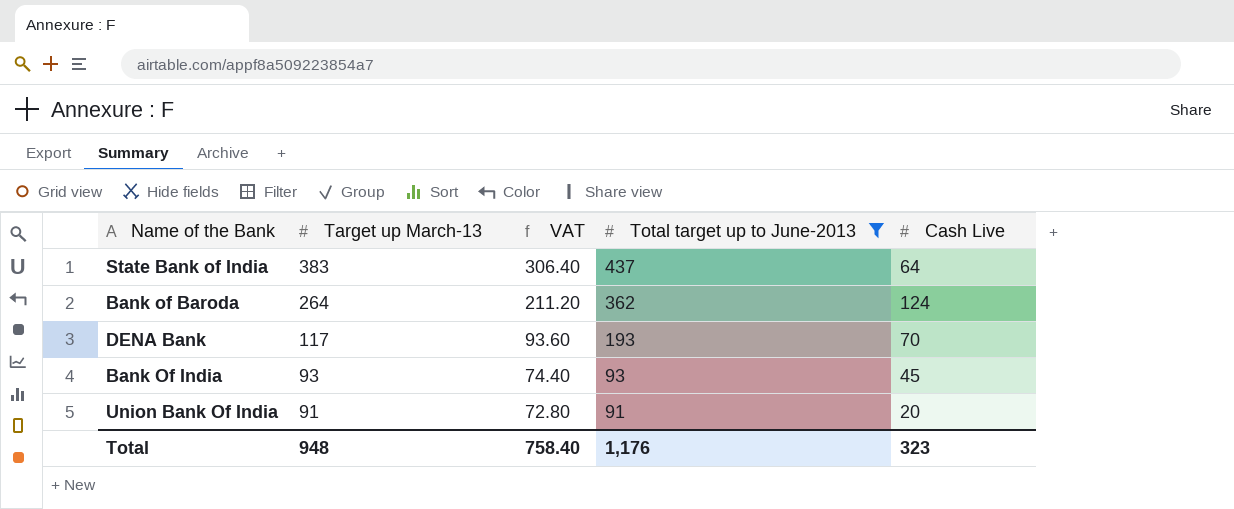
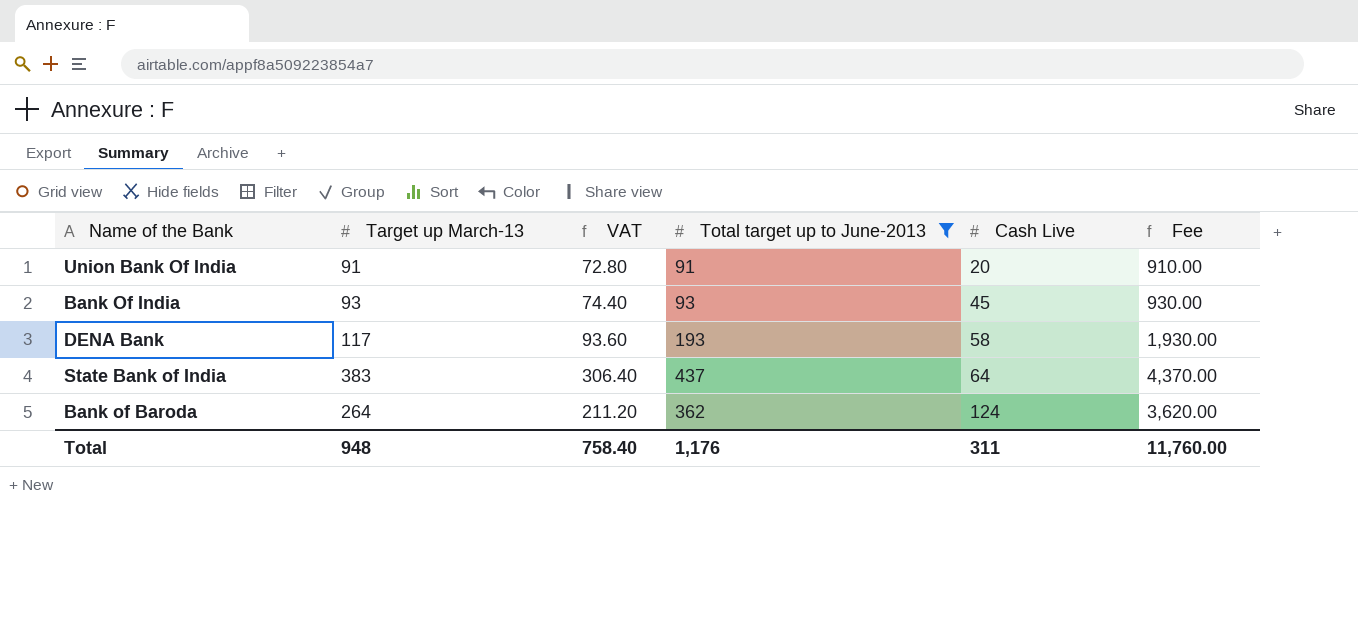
row order: Target up March-13 descending -> Cash Live ascending
column Fee | formula: none -> [Total target up to June-2013] * 10
DENA Bank | Cash Live: 70 -> 58
Total | Cash Live: 323 -> 311

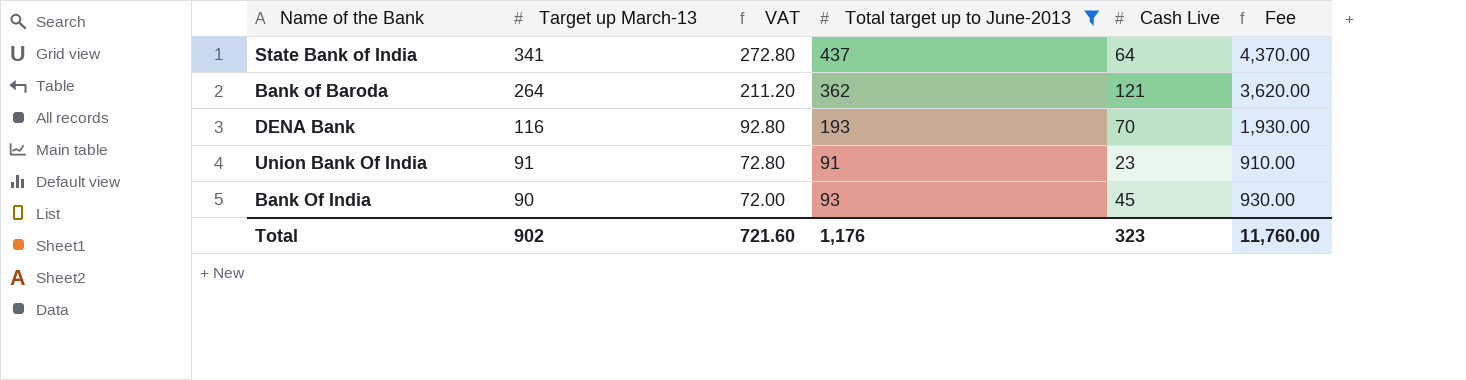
row order: Cash Live ascending -> Target up March-13 descending
State Bank of India | Target up March-13: 383 -> 341
State Bank of India | VAT: 306.40 -> 272.80
Bank of Baroda | Cash Live: 124 -> 121
DENA Bank | Target up March-13: 117 -> 116
DENA Bank | VAT: 93.60 -> 92.80
DENA Bank | Cash Live: 58 -> 70
Union Bank Of India | Cash Live: 20 -> 23
Bank Of India | Target up March-13: 93 -> 90
Bank Of India | VAT: 74.40 -> 72.00
Total | Target up March-13: 948 -> 902
Total | VAT: 758.40 -> 721.60
Total | Cash Live: 311 -> 323

